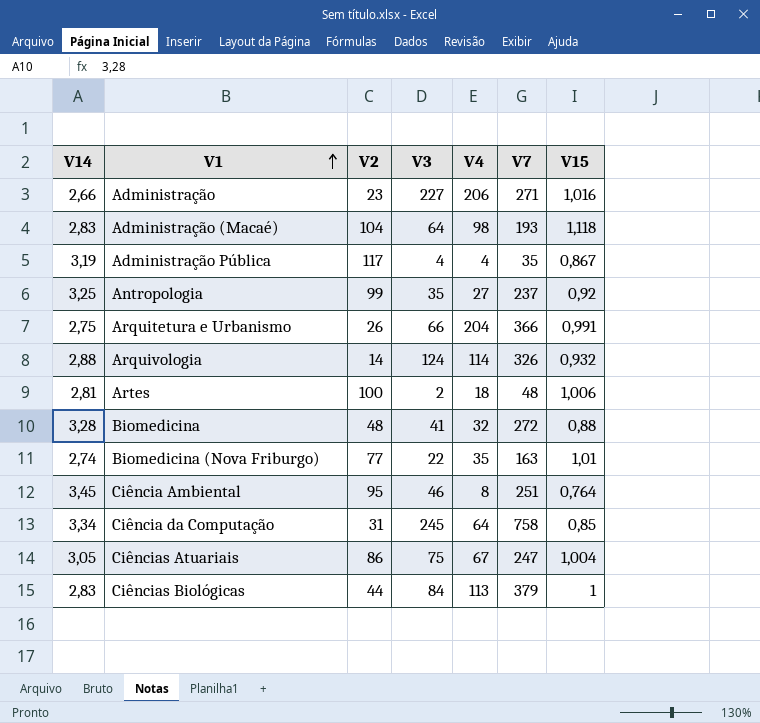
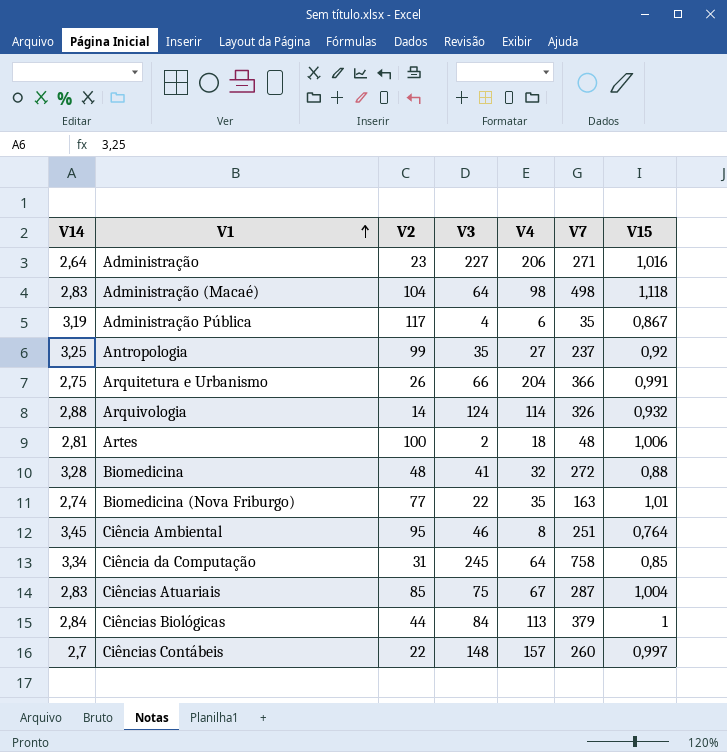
Administração | V14: 2,66 -> 2,64
Administração (Macaé) | V7: 193 -> 498
Administração Pública | V4: 4 -> 6
Ciências Atuariais | V14: 3,05 -> 2,83
Ciências Atuariais | V2: 86 -> 85
Ciências Atuariais | V7: 247 -> 287
Ciências Biológicas | V14: 2,83 -> 2,84
row Ciências Contábeis: none -> 2,7 | 22 | 148 | 157 | 260 | 0,997

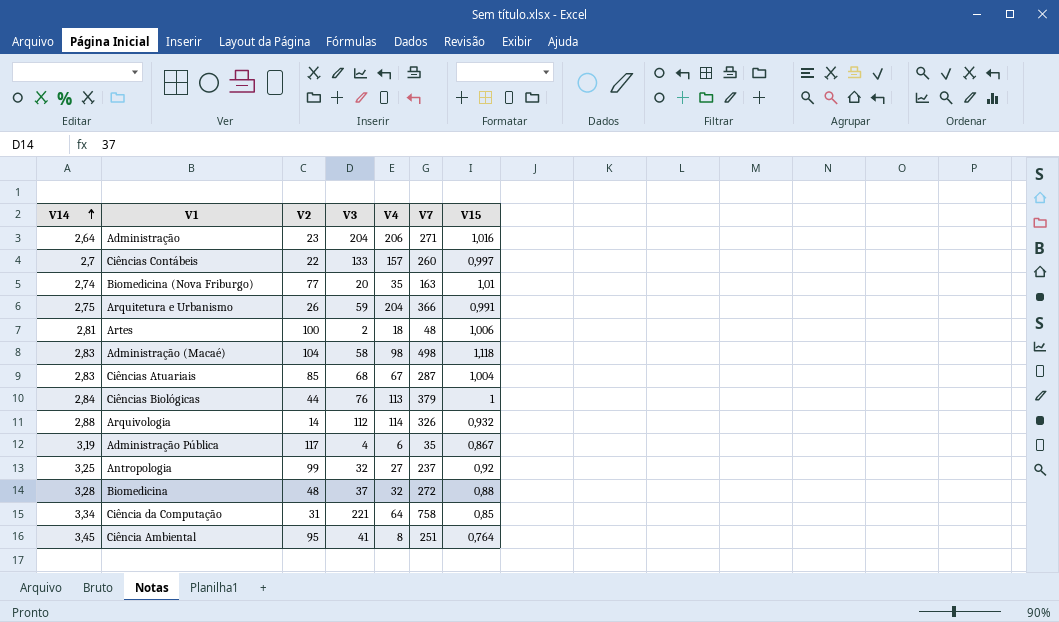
row order: V1 ascending -> V14 ascending
Administração | V3: 227 -> 204
Ciências Contábeis | V3: 148 -> 133
Biomedicina (Nova Friburgo) | V3: 22 -> 20
Arquitetura e Urbanismo | V3: 66 -> 59
Administração (Macaé) | V3: 64 -> 58
Ciências Atuariais | V3: 75 -> 68
Ciências Biológicas | V3: 84 -> 76
Arquivologia | V3: 124 -> 112
Antropologia | V3: 35 -> 32
Biomedicina | V3: 41 -> 37
Ciência da Computação | V3: 245 -> 221
Ciência Ambiental | V3: 46 -> 41

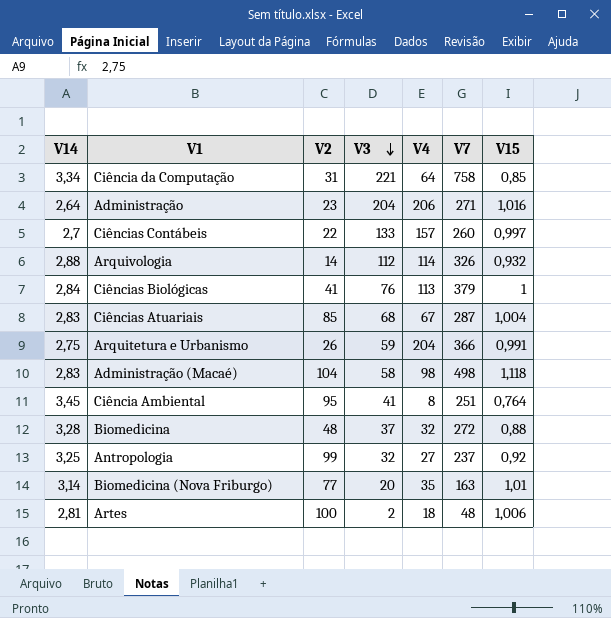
row order: V14 ascending -> V3 descending
row Administração Pública: 3,19 | 117 | 4 | 6 | 35 | 0,867 -> none
Ciências Biológicas | V2: 44 -> 41
Biomedicina (Nova Friburgo) | V14: 2,74 -> 3,14

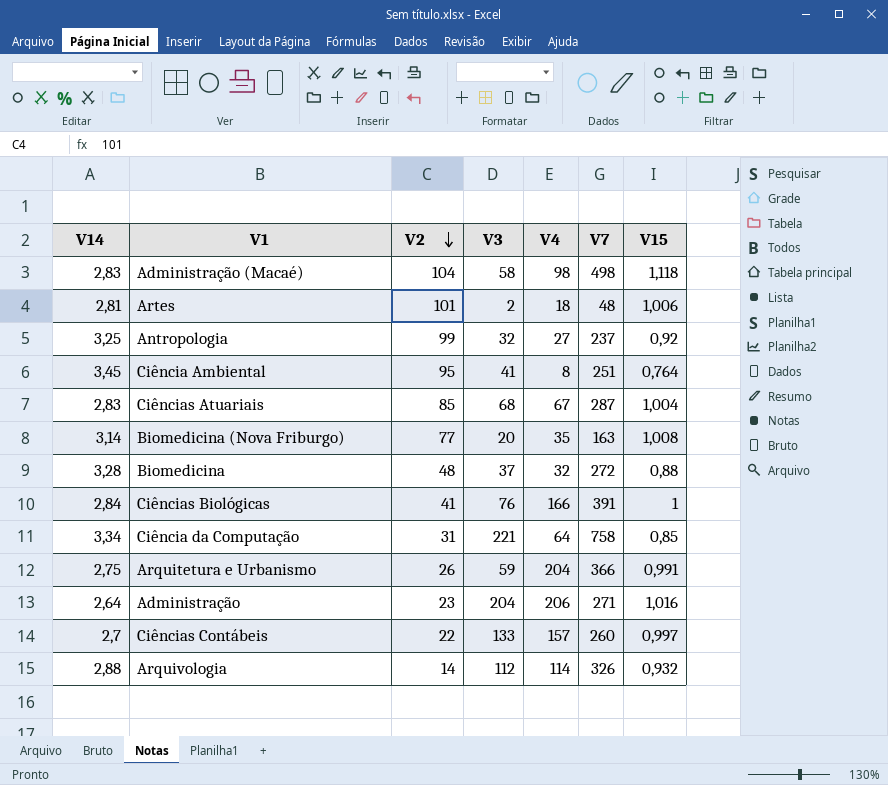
row order: V3 descending -> V2 descending
Artes | V2: 100 -> 101
Biomedicina (Nova Friburgo) | V15: 1,01 -> 1,008
Ciências Biológicas | V4: 113 -> 166
Ciências Biológicas | V7: 379 -> 391

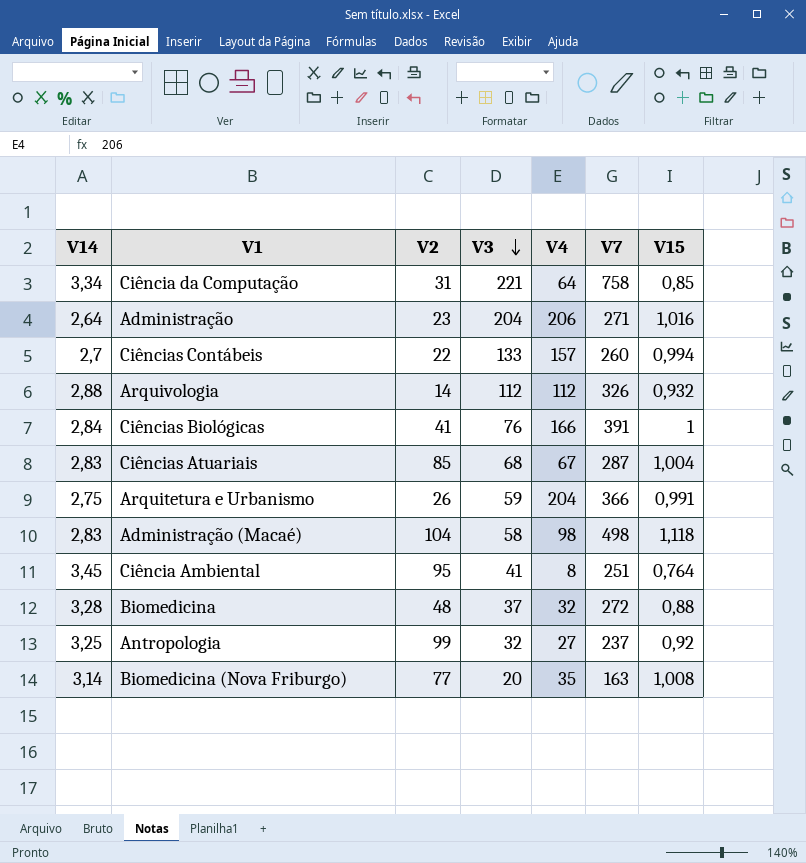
row order: V2 descending -> V3 descending
row Artes: 2,81 | 101 | 2 | 18 | 48 | 1,006 -> none
Ciências Contábeis | V15: 0,997 -> 0,994
Arquivologia | V4: 114 -> 112

